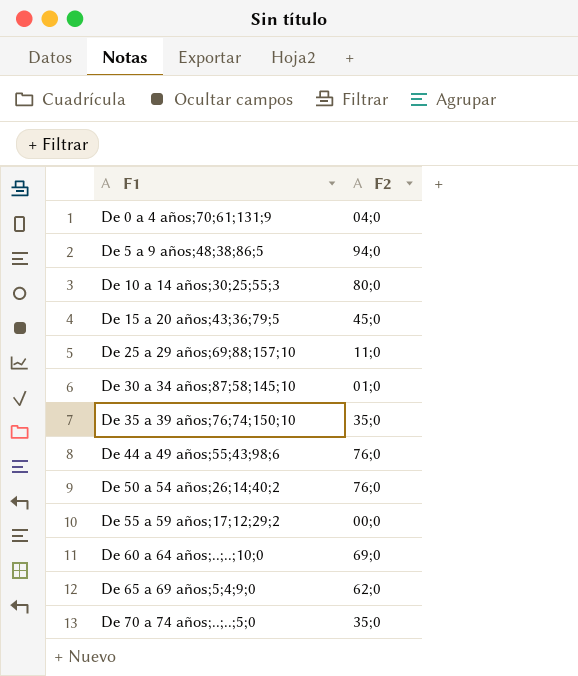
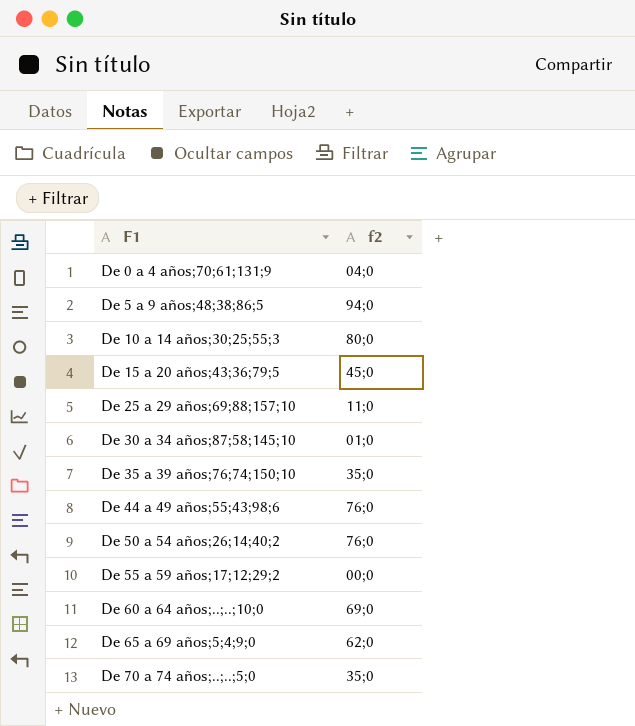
column name: F2 -> f2

